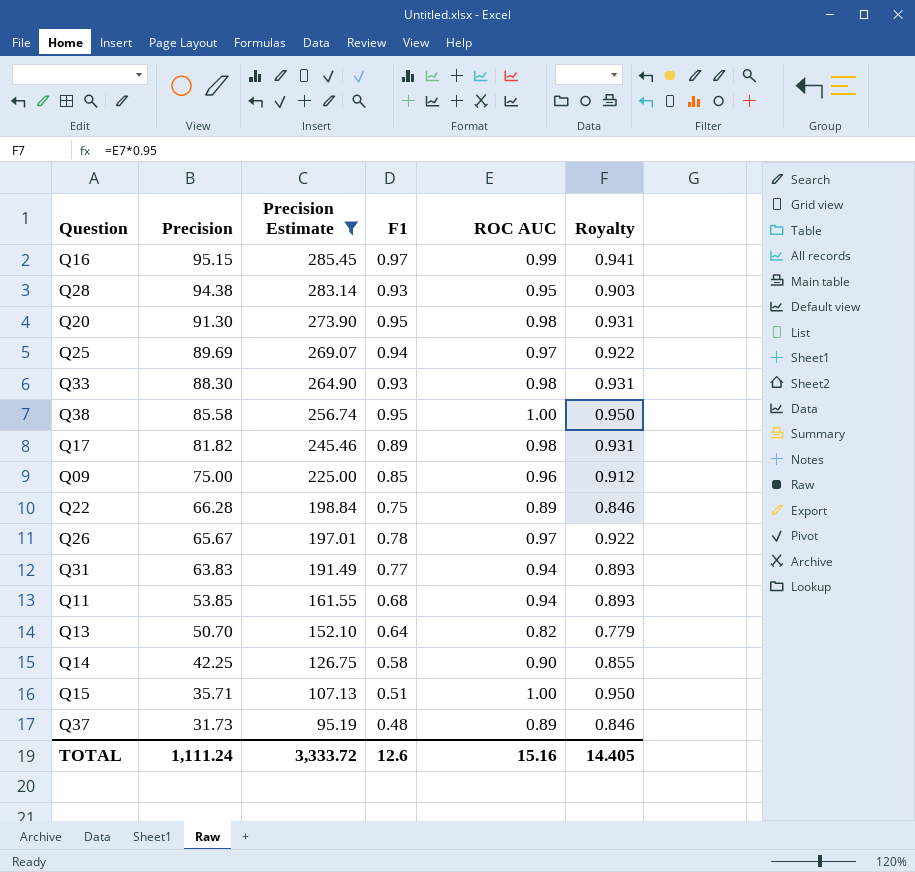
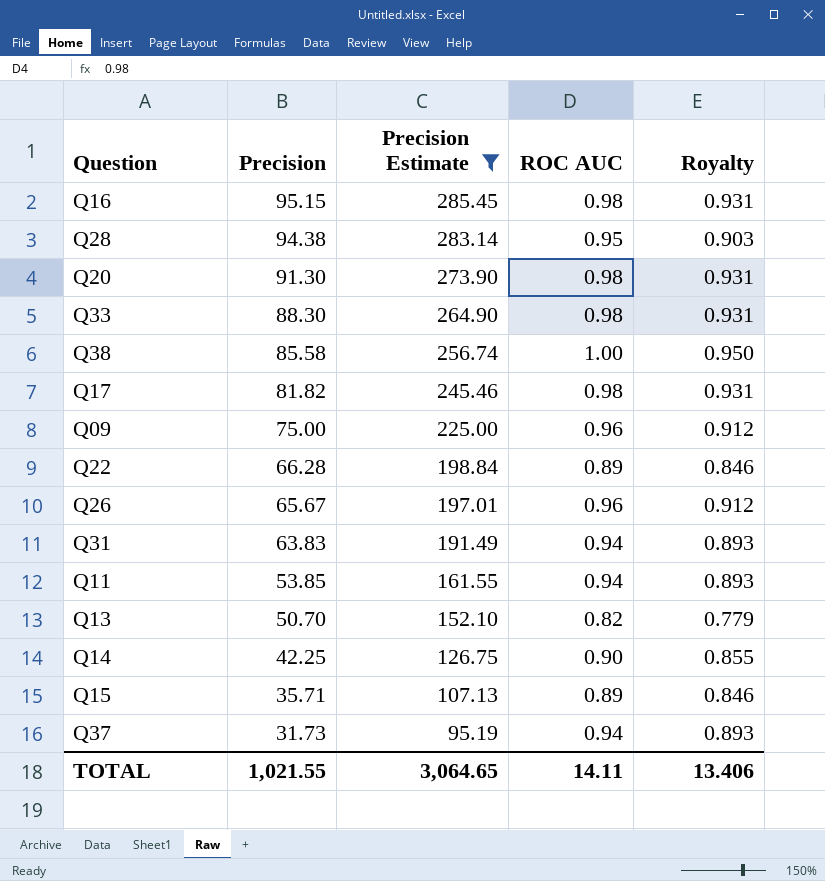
column F1 | position: 4 -> none
row Q25: 89.69 | 269.07 | 0.94 | 0.97 | 0.922 -> none
Q16 | ROC AUC: 0.99 -> 0.98
Q16 | Royalty: 0.941 -> 0.931
Q26 | ROC AUC: 0.97 -> 0.96
Q26 | Royalty: 0.922 -> 0.912
Q15 | ROC AUC: 1.00 -> 0.89
Q15 | Royalty: 0.950 -> 0.846
Q37 | ROC AUC: 0.89 -> 0.94
Q37 | Royalty: 0.846 -> 0.893
TOTAL | Precision: 1,111.24 -> 1,021.55
TOTAL | Precision Estimate: 3,333.72 -> 3,064.65
TOTAL | ROC AUC: 15.16 -> 14.11
TOTAL | Royalty: 14.405 -> 13.406

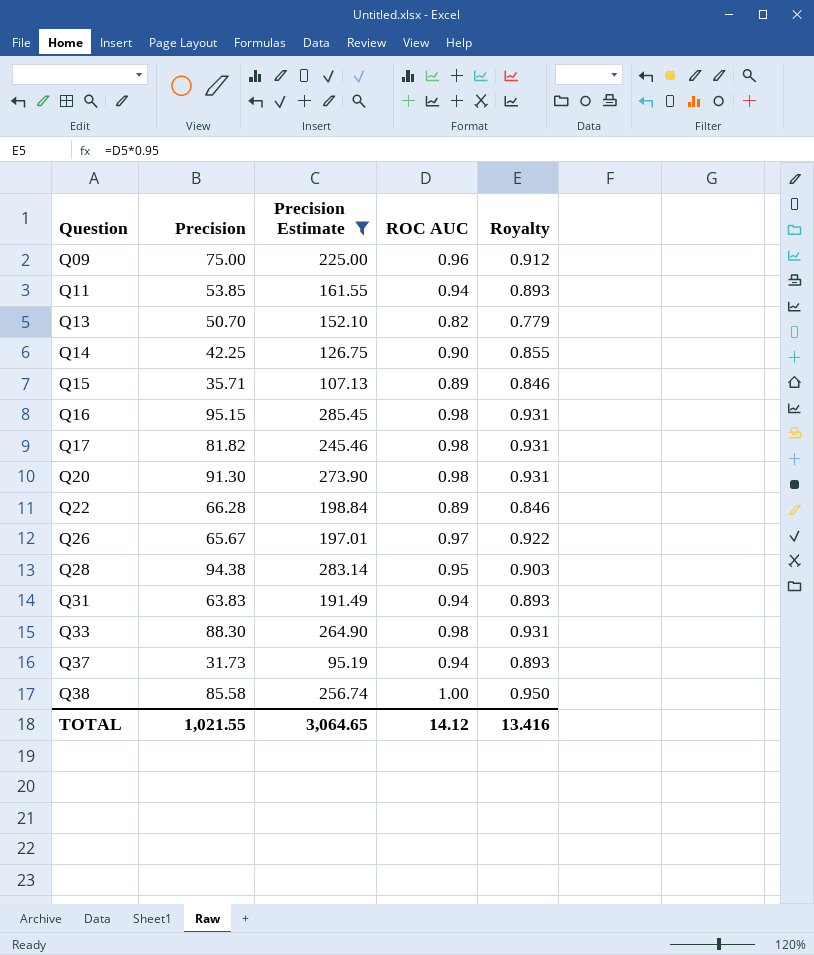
row order: Precision descending -> Question ascending
Q26 | ROC AUC: 0.96 -> 0.97
Q26 | Royalty: 0.912 -> 0.922
TOTAL | ROC AUC: 14.11 -> 14.12
TOTAL | Royalty: 13.406 -> 13.416

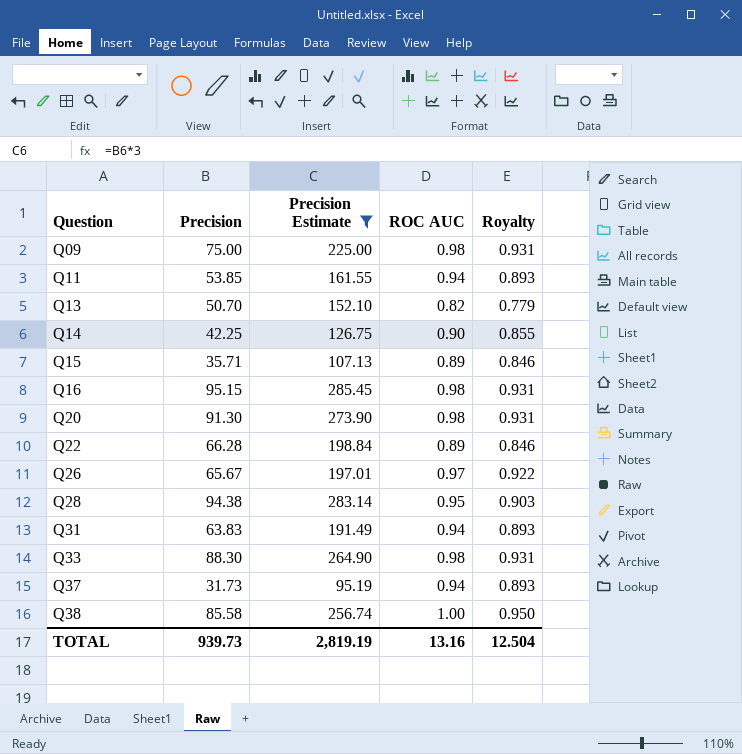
row Q17: 81.82 | 245.46 | 0.98 | 0.931 -> none
Q09 | ROC AUC: 0.96 -> 0.98
Q09 | Royalty: 0.912 -> 0.931
TOTAL | Precision: 1,021.55 -> 939.73
TOTAL | Precision Estimate: 3,064.65 -> 2,819.19
TOTAL | ROC AUC: 14.12 -> 13.16
TOTAL | Royalty: 13.416 -> 12.504

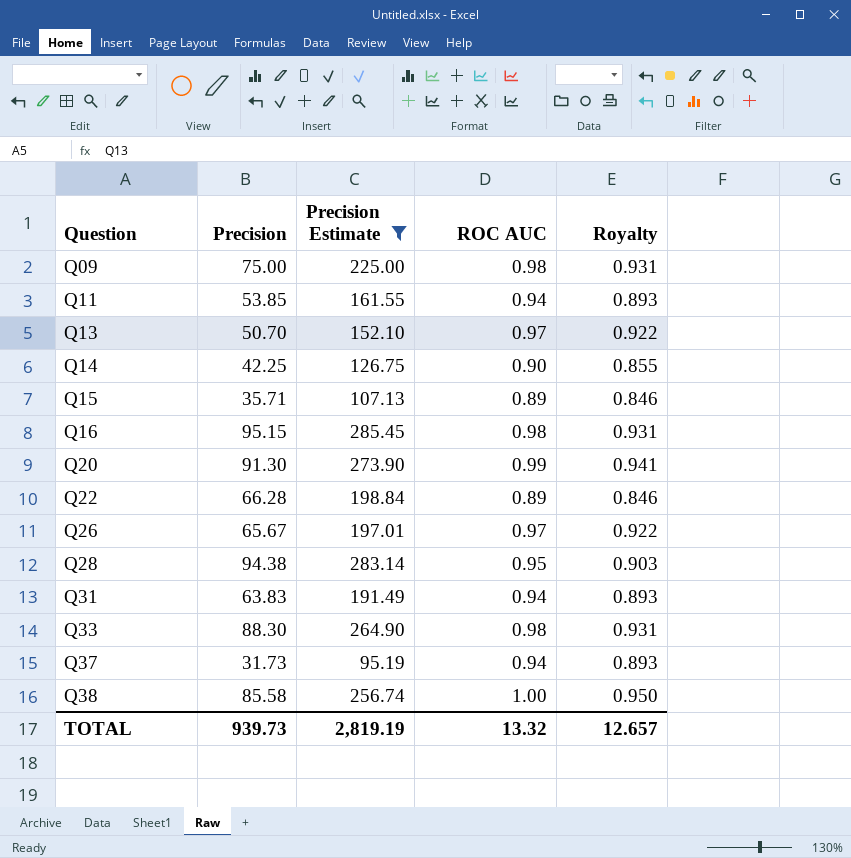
Q13 | ROC AUC: 0.82 -> 0.97
Q13 | Royalty: 0.779 -> 0.922
Q20 | ROC AUC: 0.98 -> 0.99
Q20 | Royalty: 0.931 -> 0.941
TOTAL | ROC AUC: 13.16 -> 13.32
TOTAL | Royalty: 12.504 -> 12.657

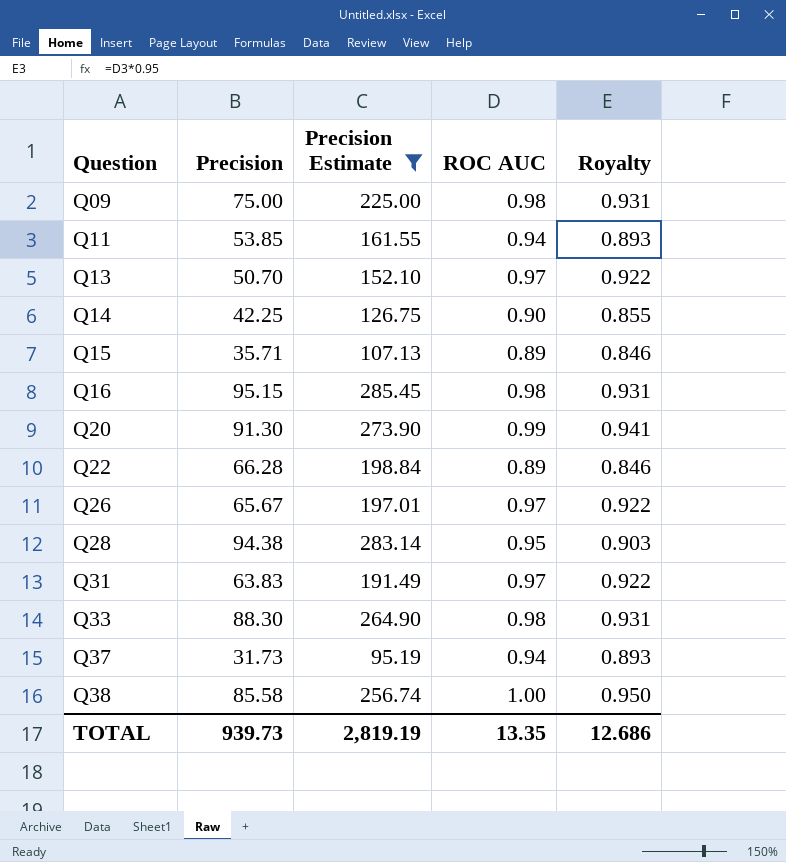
Q31 | ROC AUC: 0.94 -> 0.97
Q31 | Royalty: 0.893 -> 0.922
TOTAL | ROC AUC: 13.32 -> 13.35
TOTAL | Royalty: 12.657 -> 12.686

